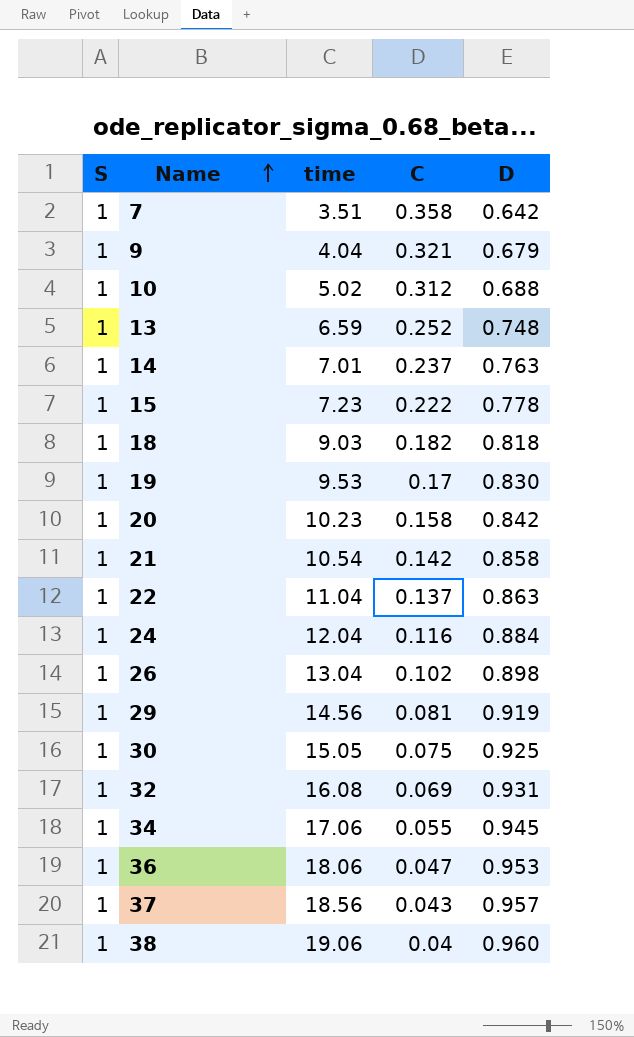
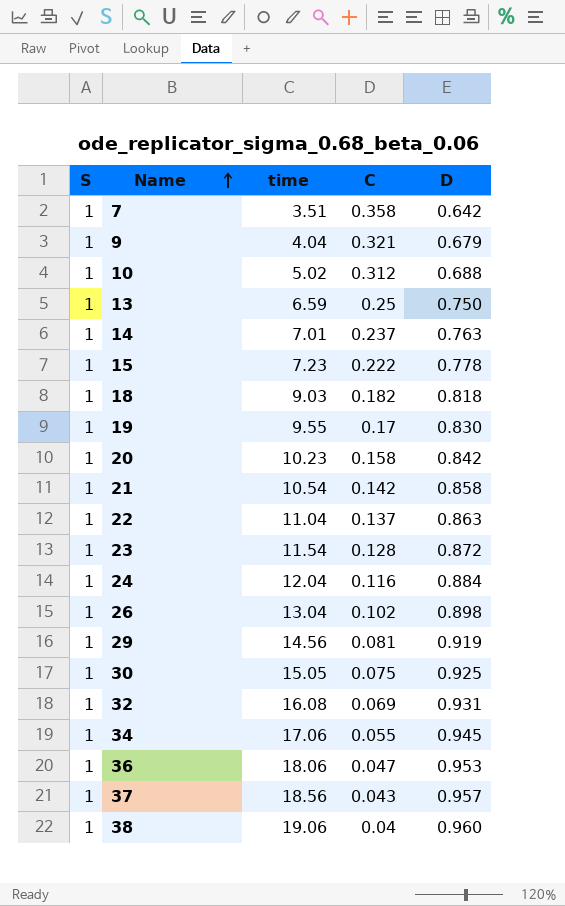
13 | C: 0.252 -> 0.25
13 | D: 0.748 -> 0.750
19 | time: 9.53 -> 9.55
row 23: none -> 1 | 11.54 | 0.128 | 0.872

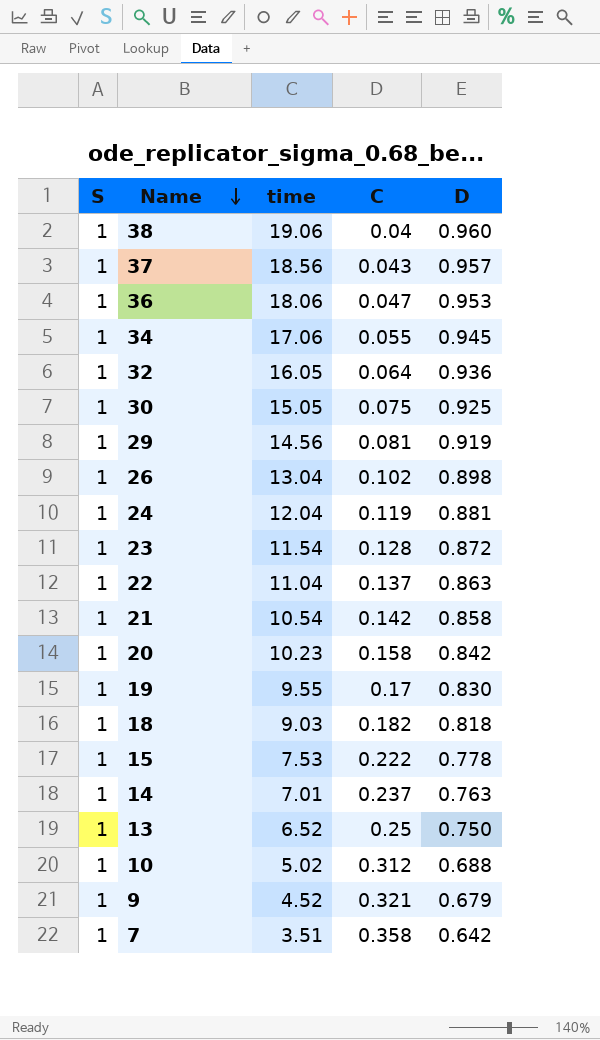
row order: Name ascending -> Name descending
32 | time: 16.08 -> 16.05
32 | C: 0.069 -> 0.064
32 | D: 0.931 -> 0.936
24 | C: 0.116 -> 0.119
24 | D: 0.884 -> 0.881
15 | time: 7.23 -> 7.53
13 | time: 6.59 -> 6.52
9 | time: 4.04 -> 4.52

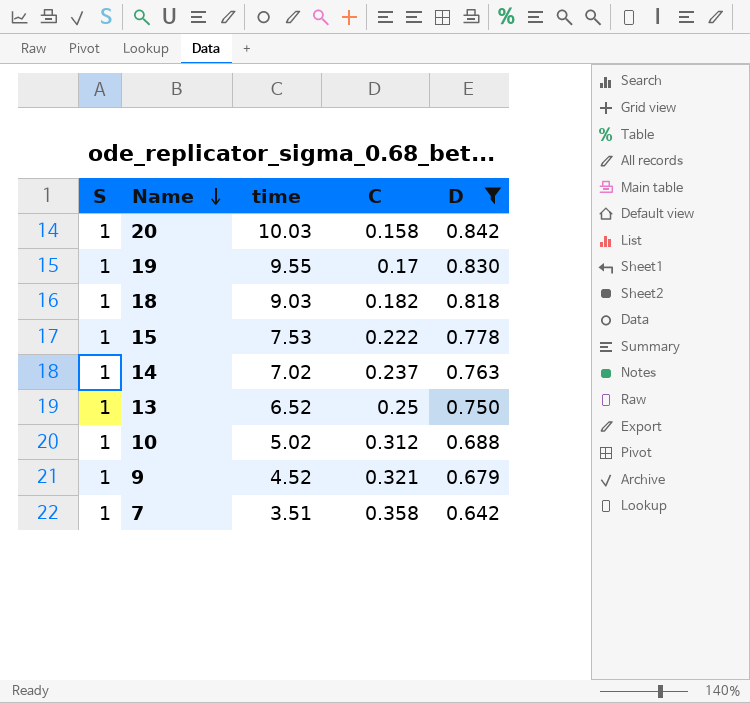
filter: none -> D <= 0.842
20 | time: 10.23 -> 10.03
14 | time: 7.01 -> 7.02

